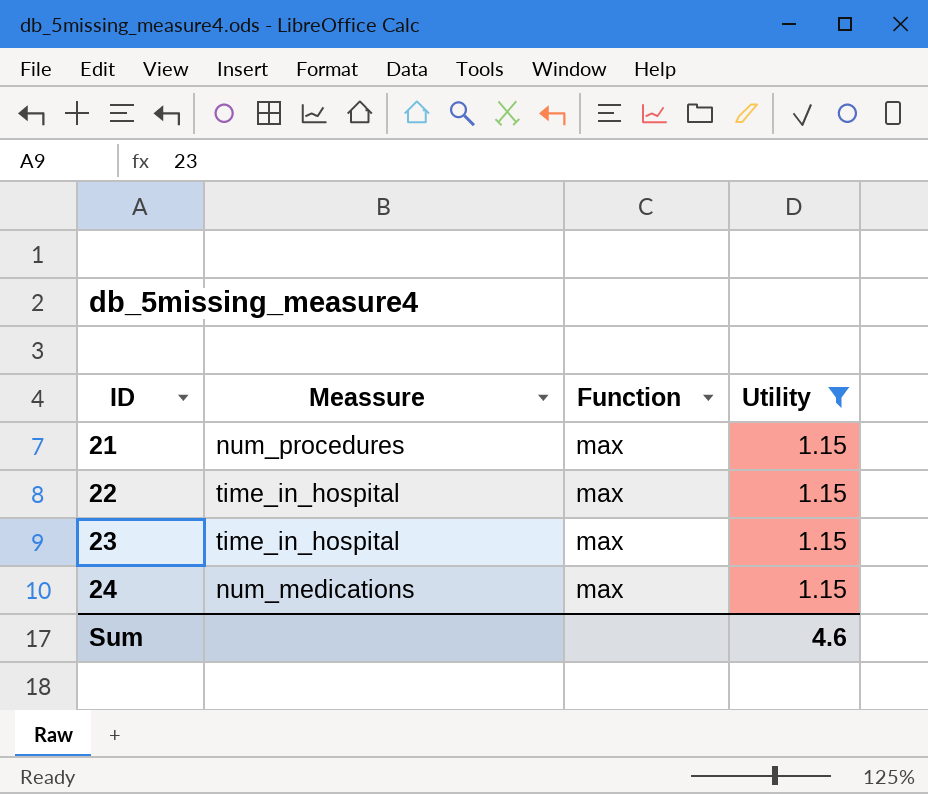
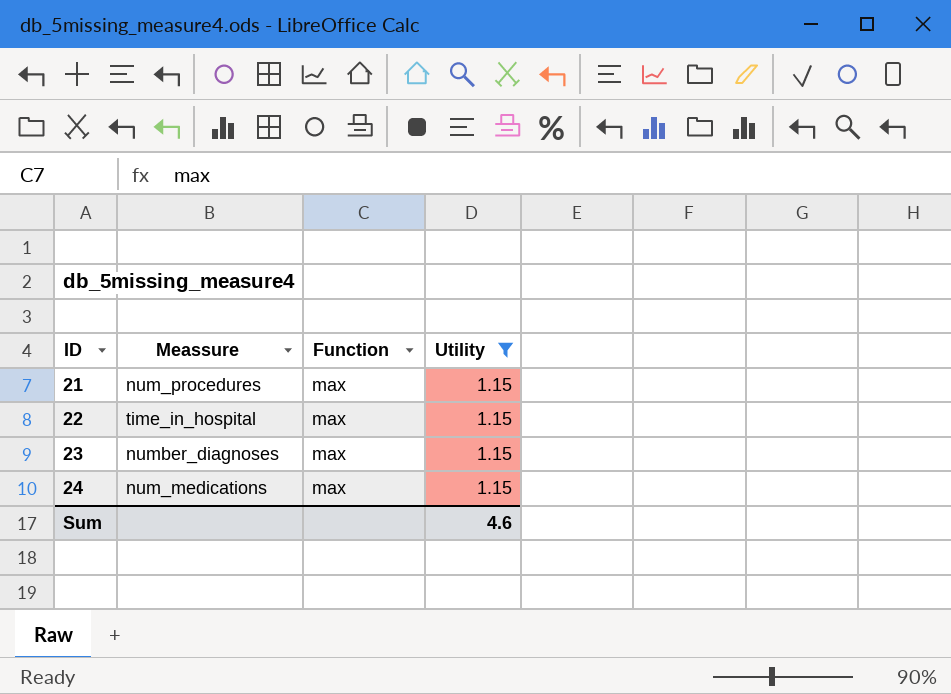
23 | Meassure: time_in_hospital -> number_diagnoses

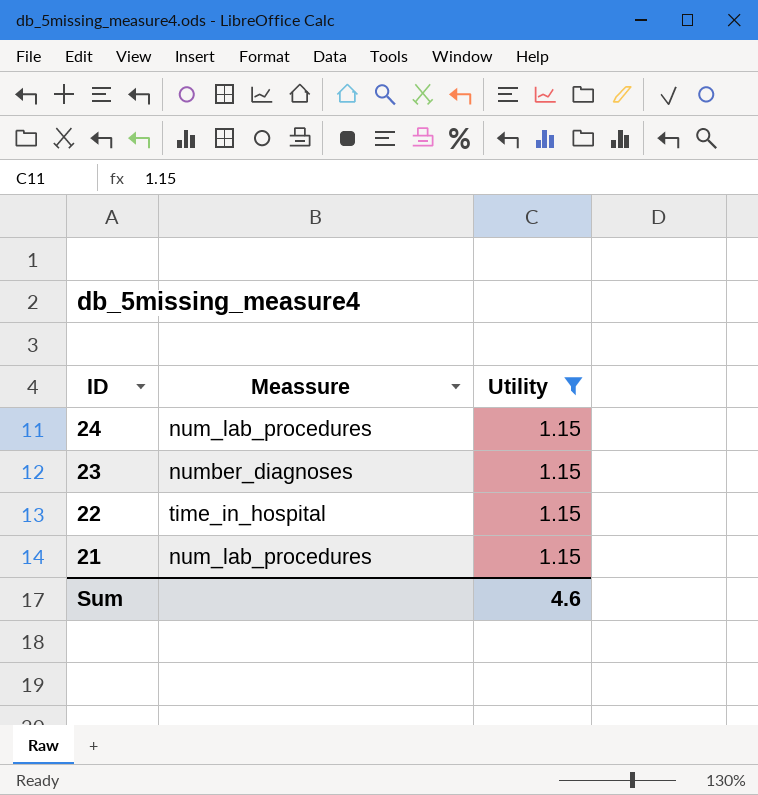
row order: ID ascending -> ID descending
column Function | position: 3 -> none
24 | Meassure: num_medications -> num_lab_procedures
21 | Meassure: num_procedures -> num_lab_procedures

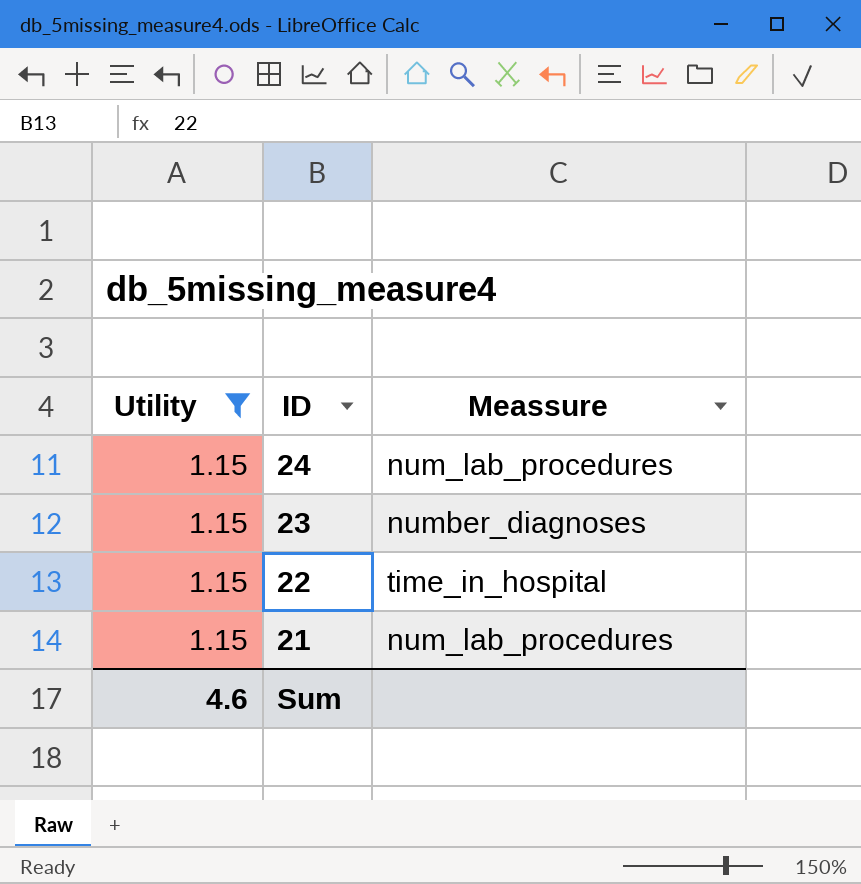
column Utility | position: 3 -> 1

